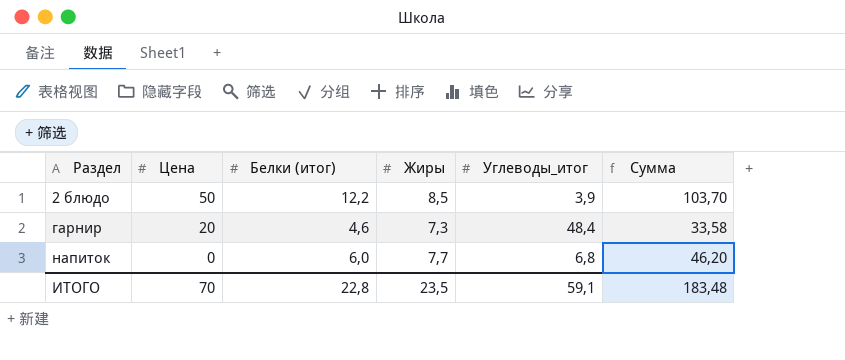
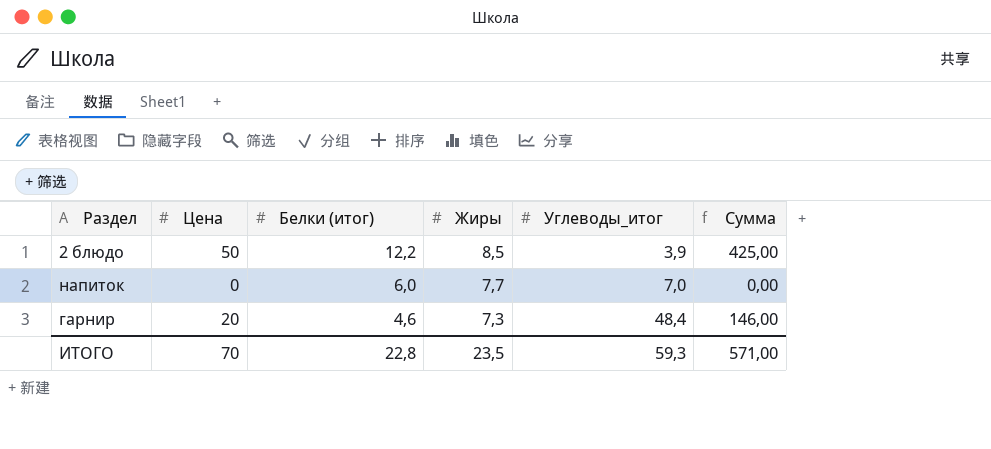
row order: Раздел ascending -> Белки (итог) descending
column Сумма | formula: [Белки (итог)] * [Жиры] -> [Цена] * [Жиры]
напиток | Углеводы_итог: 6,8 -> 7,0
ИТОГО | Углеводы_итог: 59,1 -> 59,3
ИТОГО | Сумма: 183,48 -> 571,00

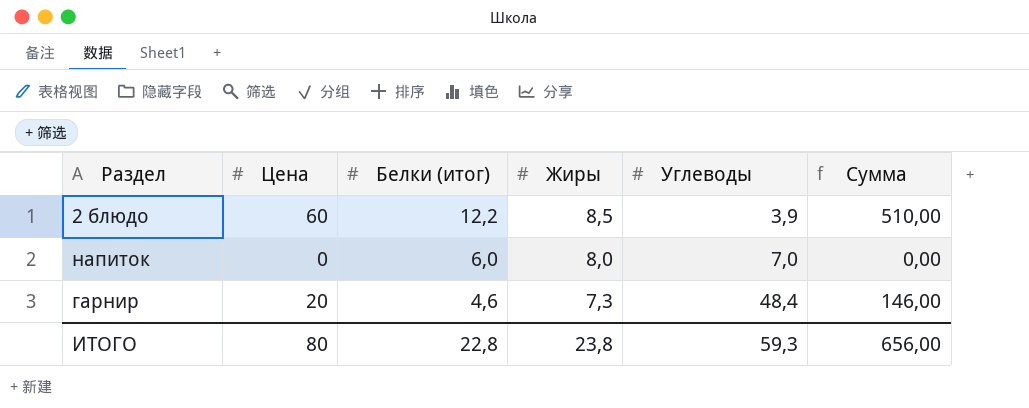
column name: Углеводы_итог -> Углеводы
2 блюдо | Цена: 50 -> 60
2 блюдо | Сумма: 425,00 -> 510,00
напиток | Жиры: 7,7 -> 8,0
ИТОГО | Цена: 70 -> 80
ИТОГО | Жиры: 23,5 -> 23,8
ИТОГО | Сумма: 571,00 -> 656,00

